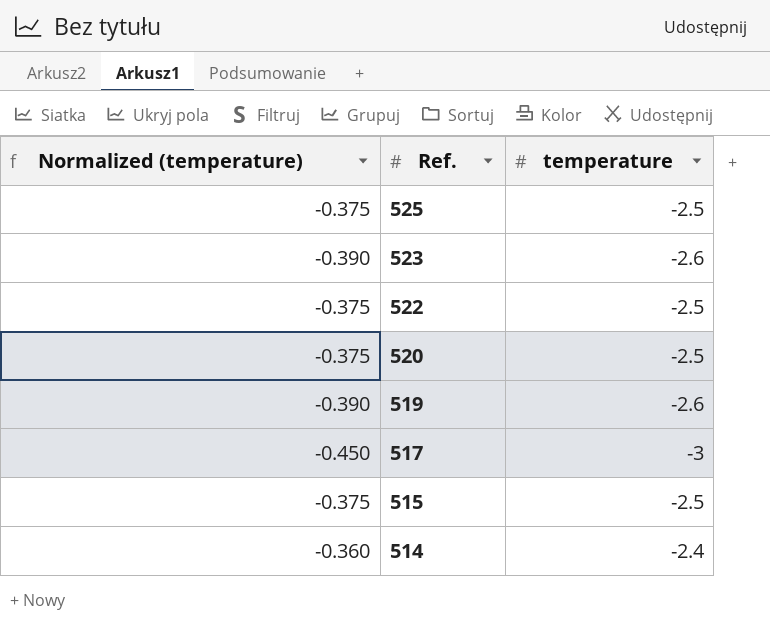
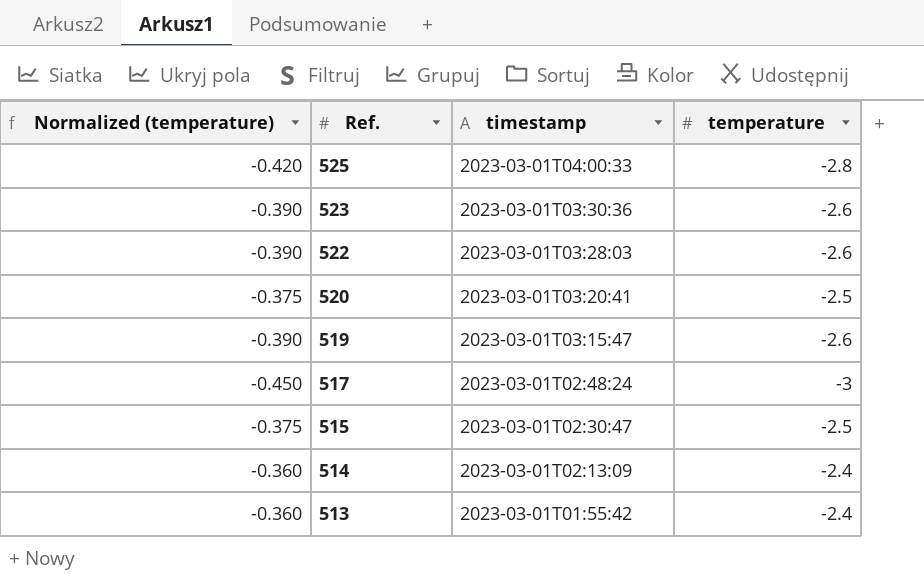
column timestamp | position: none -> 3
525 | Normalized (temperature): -0.375 -> -0.420
525 | temperature: -2.5 -> -2.8
522 | Normalized (temperature): -0.375 -> -0.390
522 | temperature: -2.5 -> -2.6
row 513: none -> -0.360 | 2023-03-01T01:55:42 | -2.4

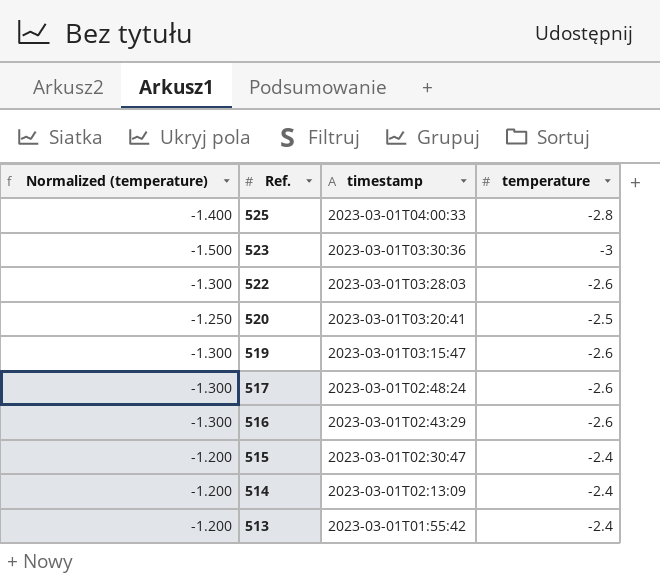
column Normalized (temperature) | formula: [temperature] * 0.15 -> [temperature] * 0.5
523 | temperature: -2.6 -> -3
517 | temperature: -3 -> -2.6
row 516: none -> -1.300 | 2023-03-01T02:43:29 | -2.6
515 | temperature: -2.5 -> -2.4

